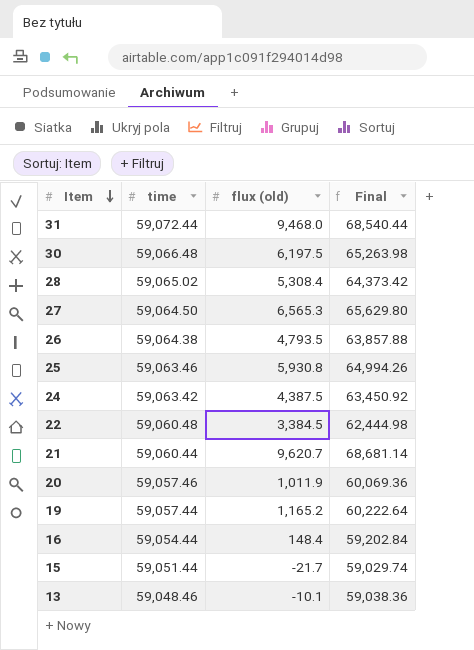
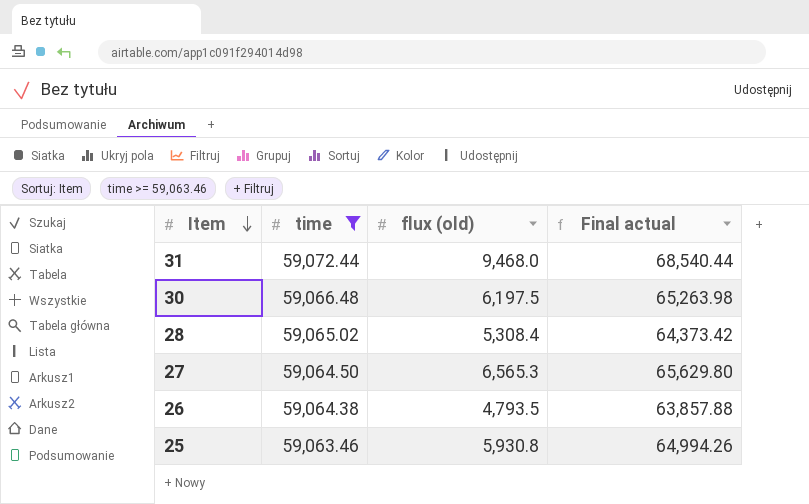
filter: none -> time >= 59,063.46
column name: Final -> Final actual

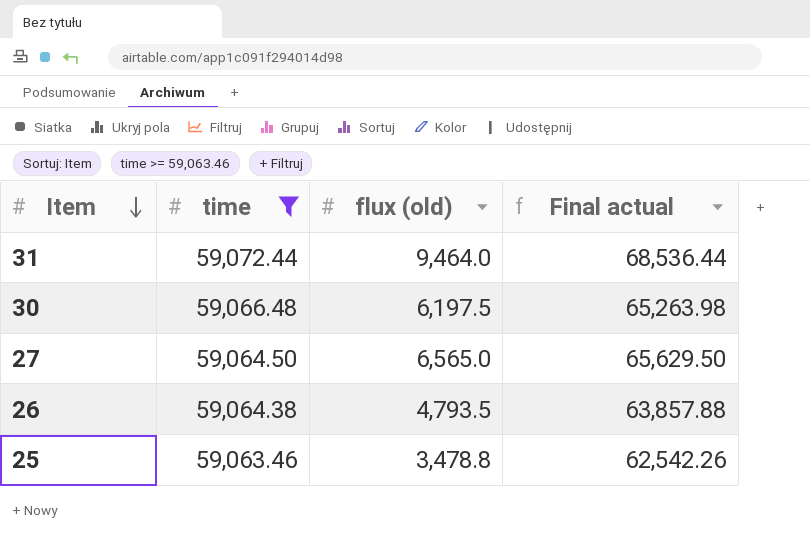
row 28: 59,065.02 | 5,308.4 | 64,373.42 -> none
31 | flux (old): 9,468.0 -> 9,464.0
31 | Final actual: 68,540.44 -> 68,536.44
27 | flux (old): 6,565.3 -> 6,565.0
27 | Final actual: 65,629.80 -> 65,629.50
25 | flux (old): 5,930.8 -> 3,478.8
25 | Final actual: 64,994.26 -> 62,542.26

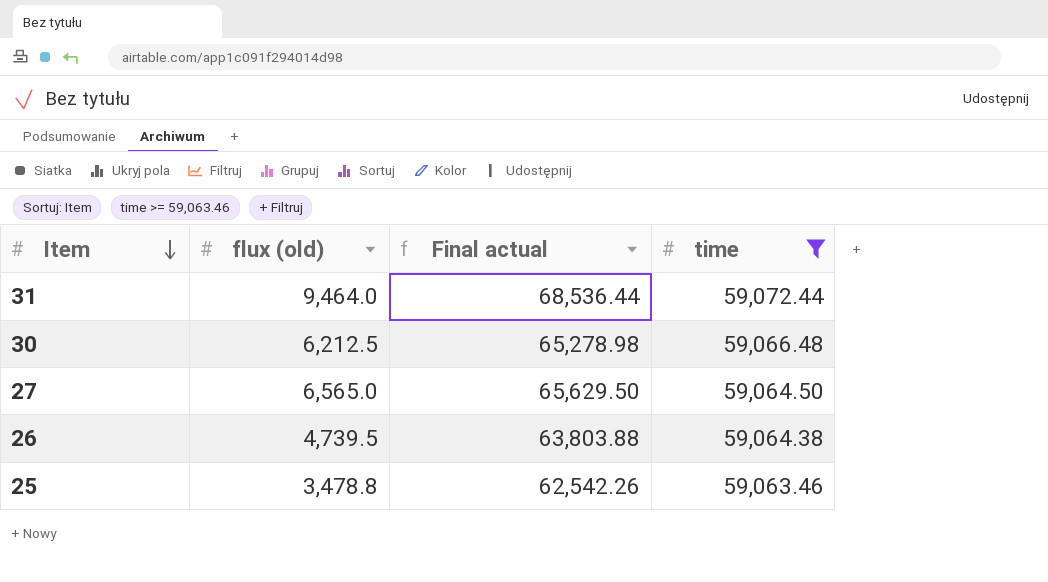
column time | position: 2 -> 4
30 | flux (old): 6,197.5 -> 6,212.5
30 | Final actual: 65,263.98 -> 65,278.98
26 | flux (old): 4,793.5 -> 4,739.5
26 | Final actual: 63,857.88 -> 63,803.88

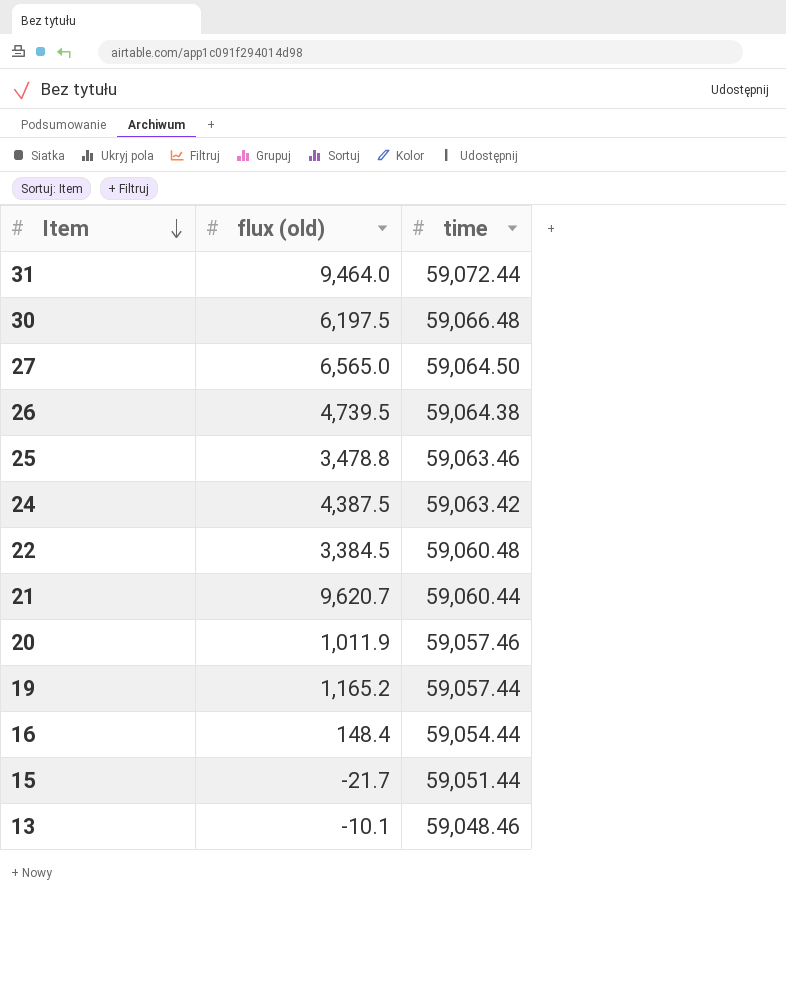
filter: time >= 59,063.46 -> none
column Final actual | formula: [flux (old)] + [time] -> none
30 | flux (old): 6,212.5 -> 6,197.5

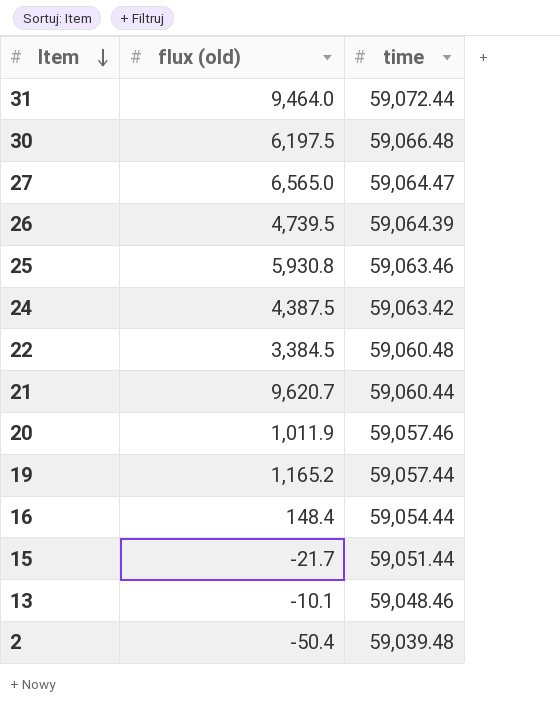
27 | time: 59,064.50 -> 59,064.47
26 | time: 59,064.38 -> 59,064.39
25 | flux (old): 3,478.8 -> 5,930.8
row 2: none -> -50.4 | 59,039.48

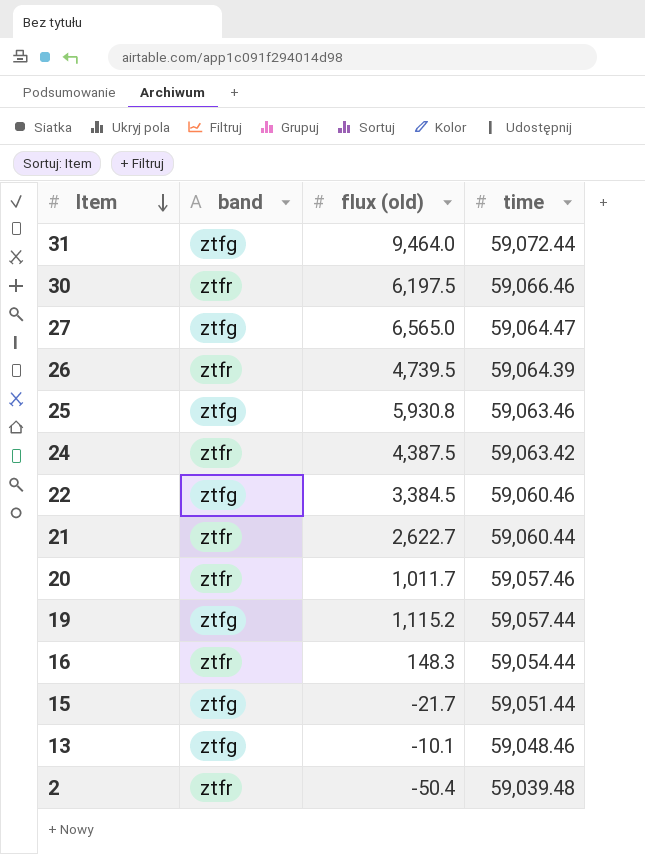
column band | position: none -> 2
30 | time: 59,066.48 -> 59,066.46
22 | time: 59,060.48 -> 59,060.46
21 | flux (old): 9,620.7 -> 2,622.7
20 | flux (old): 1,011.9 -> 1,011.7
19 | flux (old): 1,165.2 -> 1,115.2
16 | flux (old): 148.4 -> 148.3

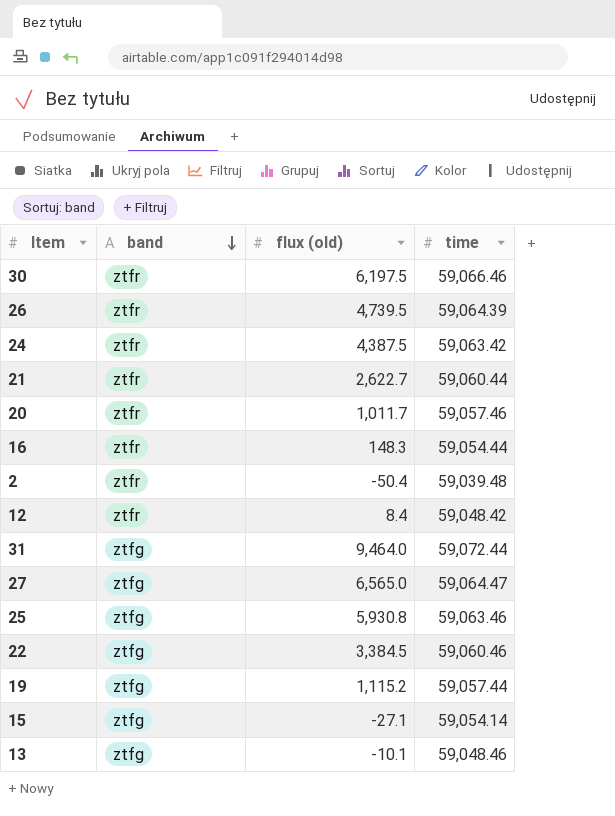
row order: Item descending -> band descending
row 12: none -> ztfr | 8.4 | 59,048.42
15 | flux (old): -21.7 -> -27.1
15 | time: 59,051.44 -> 59,054.14

